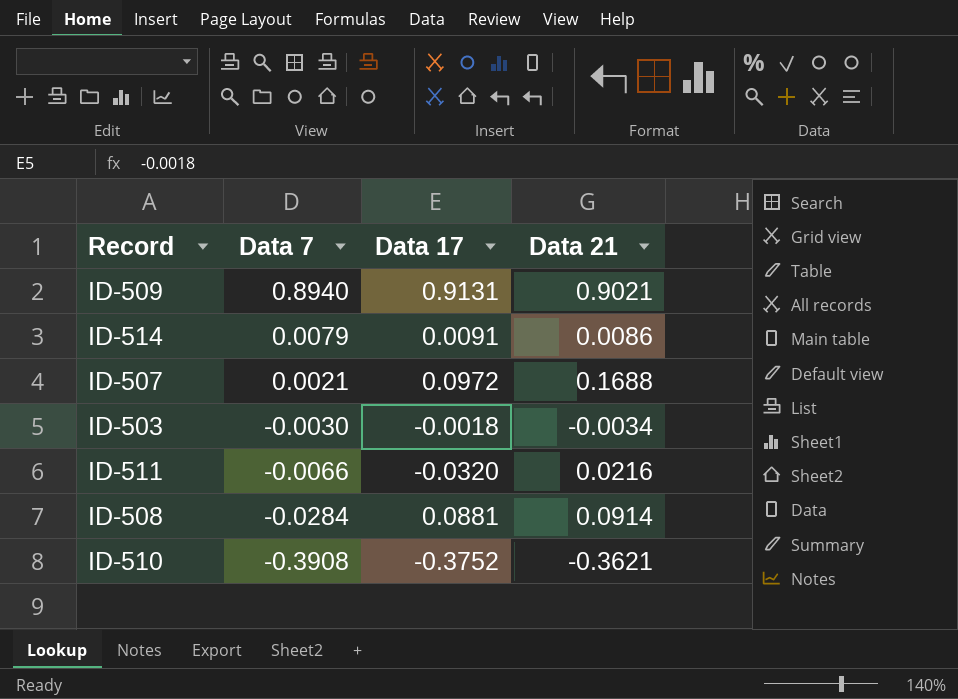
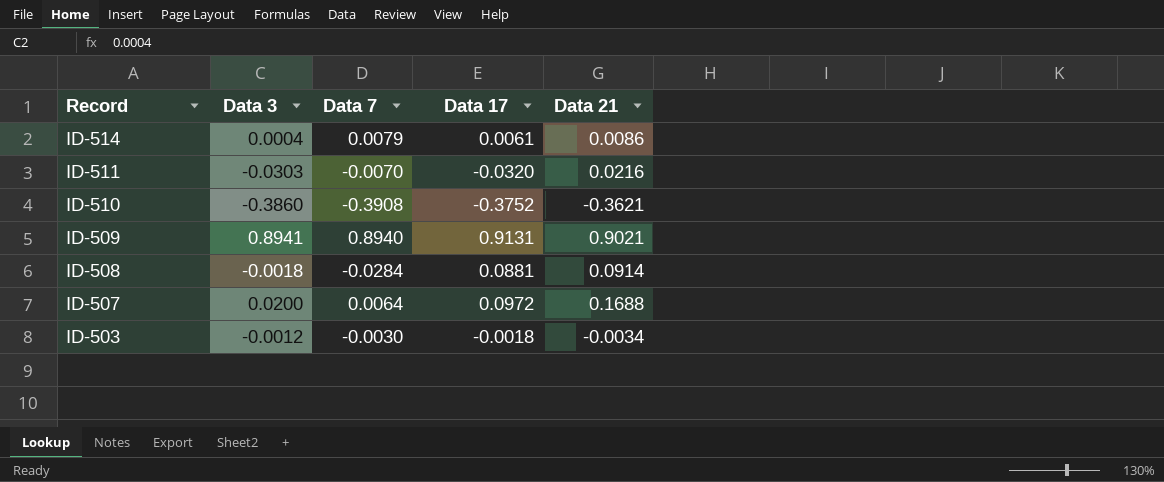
row order: Data 7 descending -> Record descending
column Data 3 | position: none -> 2
ID-514 | Data 17: 0.0091 -> 0.0061
ID-511 | Data 7: -0.0066 -> -0.0070
ID-507 | Data 7: 0.0021 -> 0.0064

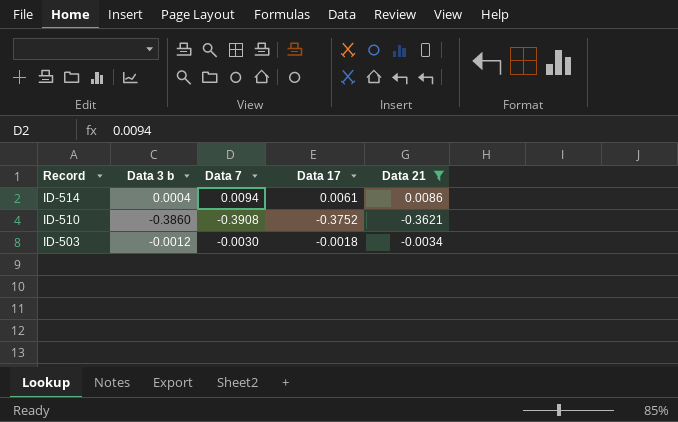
filter: none -> Data 21 <= 0.0086
column name: Data 3 -> Data 3 b
ID-514 | Data 7: 0.0079 -> 0.0094

